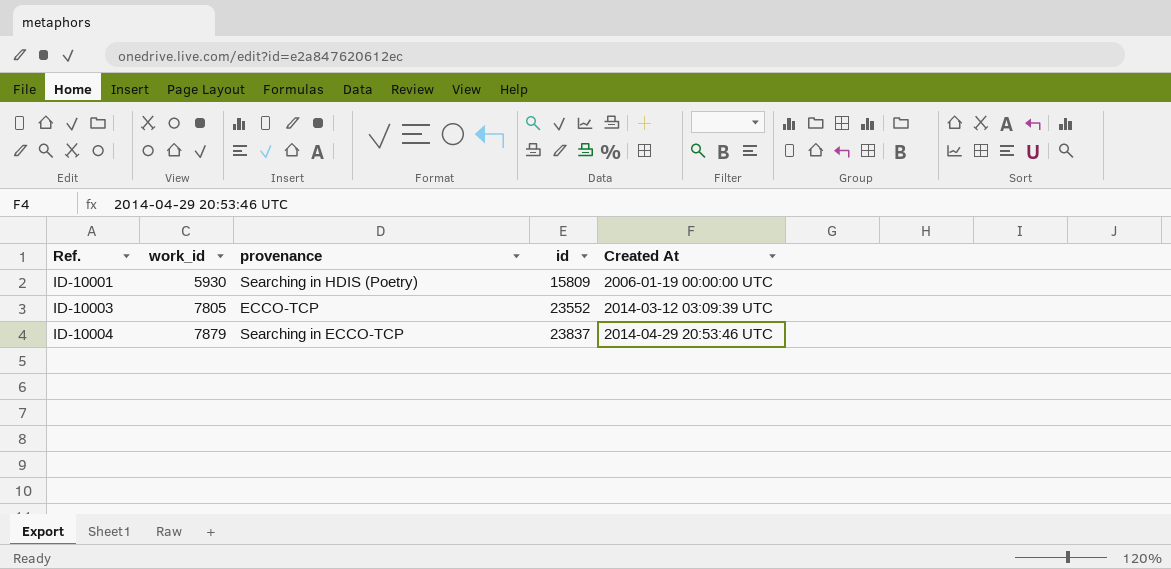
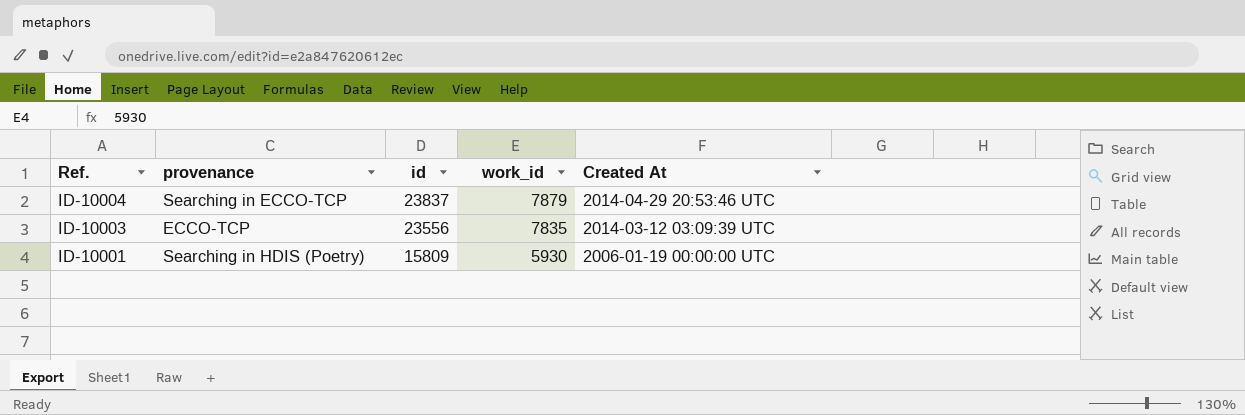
row order: Ref. ascending -> Ref. descending
column work_id | position: 2 -> 4
ID-10003 | id: 23552 -> 23556
ID-10003 | work_id: 7805 -> 7835

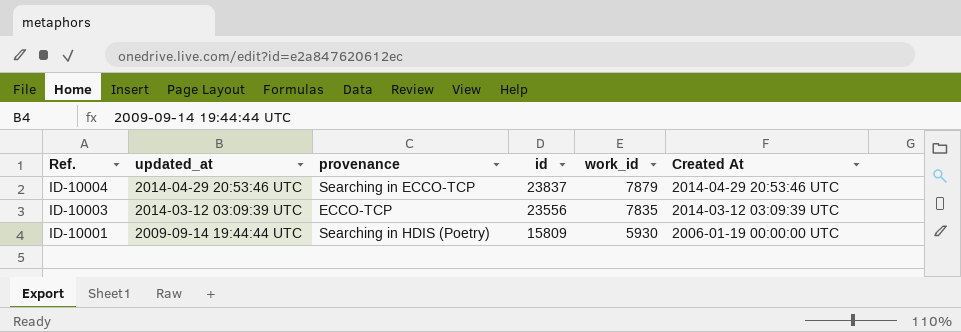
column updated_at | position: none -> 2

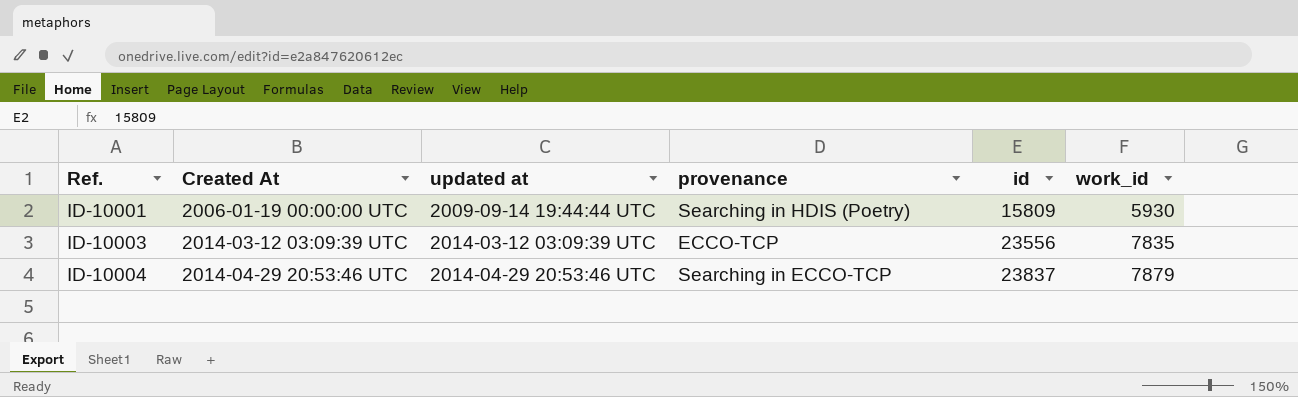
row order: Ref. descending -> Ref. ascending
column Created At | position: 6 -> 2
column name: updated_at -> updated at

